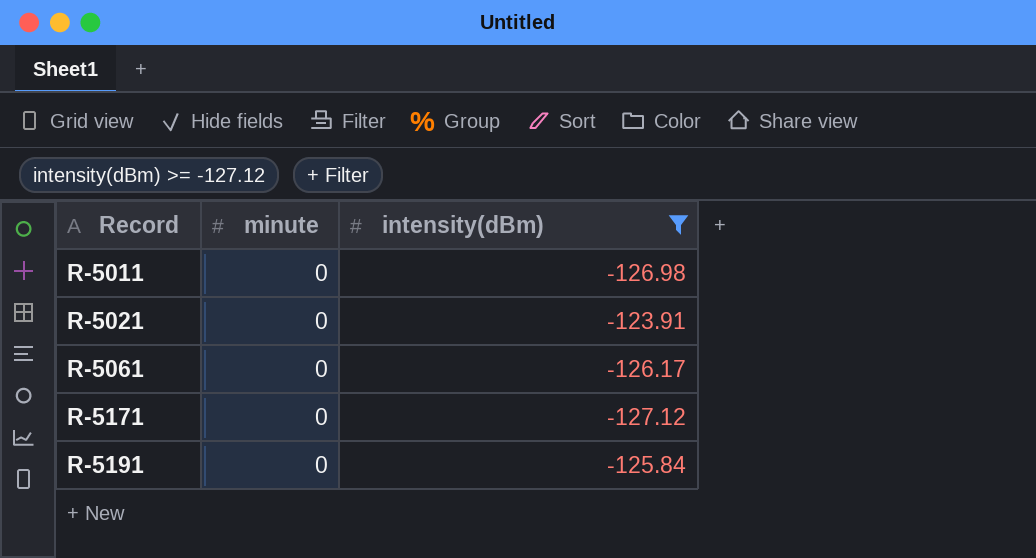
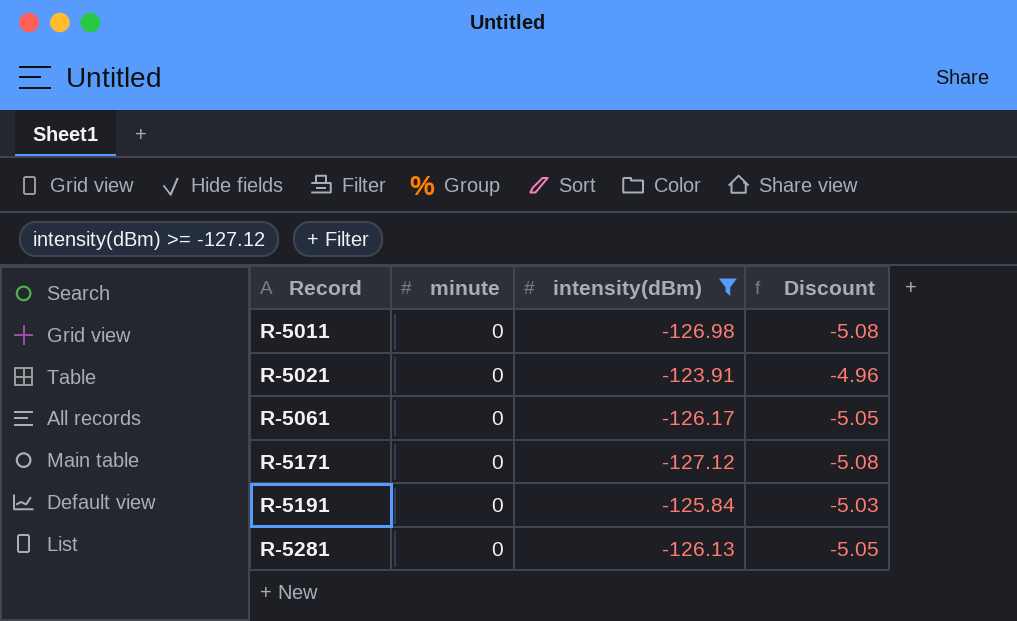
column Discount | formula: none -> [intensity(dBm)] * 0.04
row R-5281: none -> 0 | -126.13 | -5.05

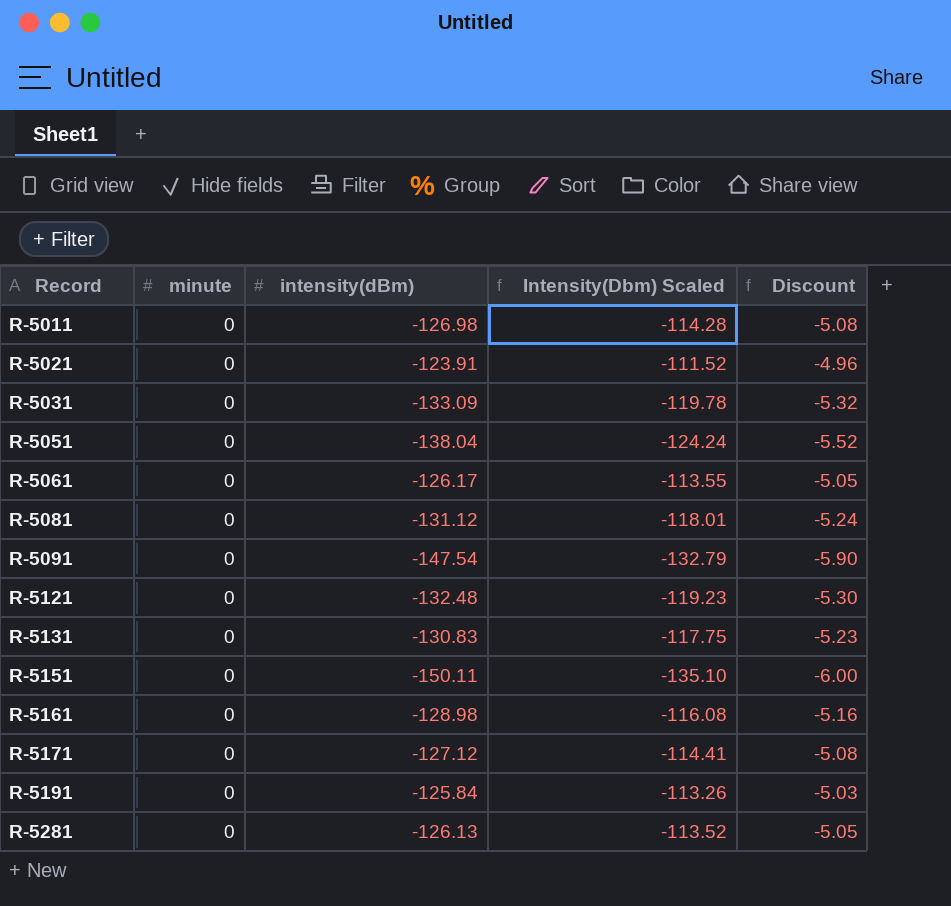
filter: intensity(dBm) >= -127.12 -> none
column Intensity(Dbm) Scaled | formula: none -> [intensity(dBm)] * 0.9

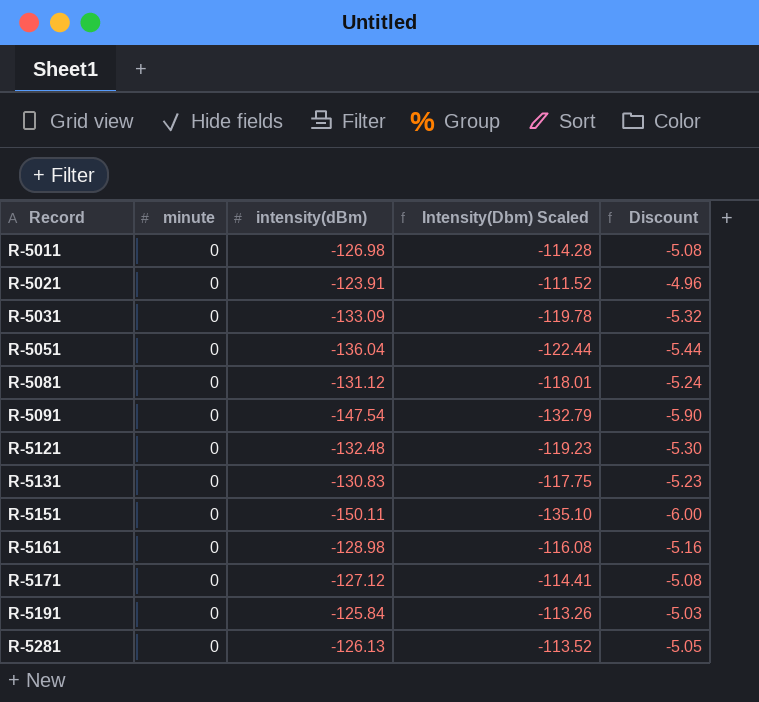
row R-5061: 0 | -126.17 | -113.55 | -5.05 -> none
R-5051 | intensity(dBm): -138.04 -> -136.04
R-5051 | Intensity(Dbm) Scaled: -124.24 -> -122.44
R-5051 | Discount: -5.52 -> -5.44

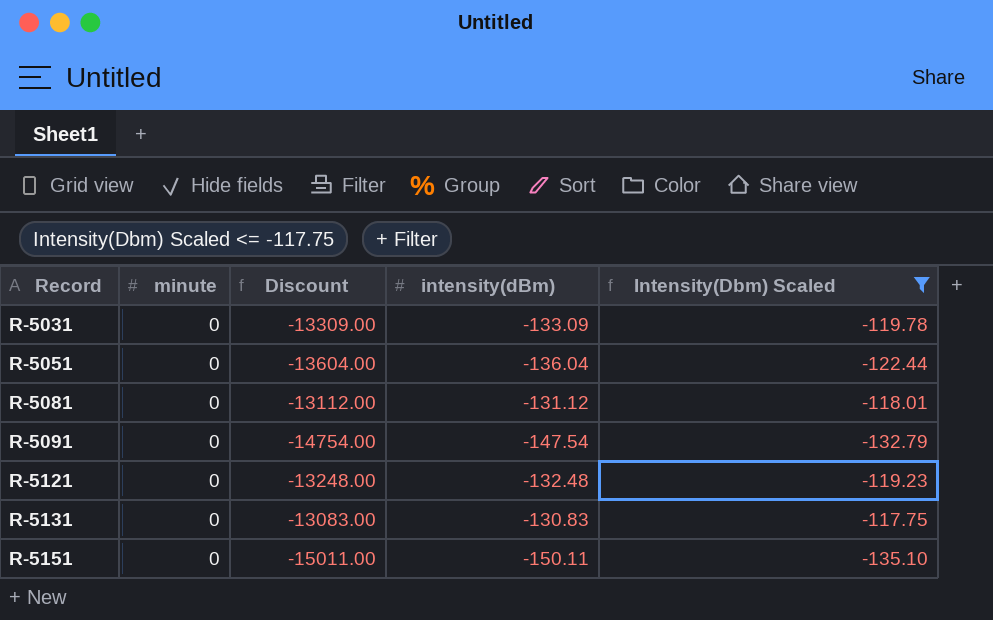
filter: none -> Intensity(Dbm) Scaled <= -117.75
column Discount | formula: [intensity(dBm)] * 0.04 -> [intensity(dBm)] * 100
column Discount | position: 5 -> 3

